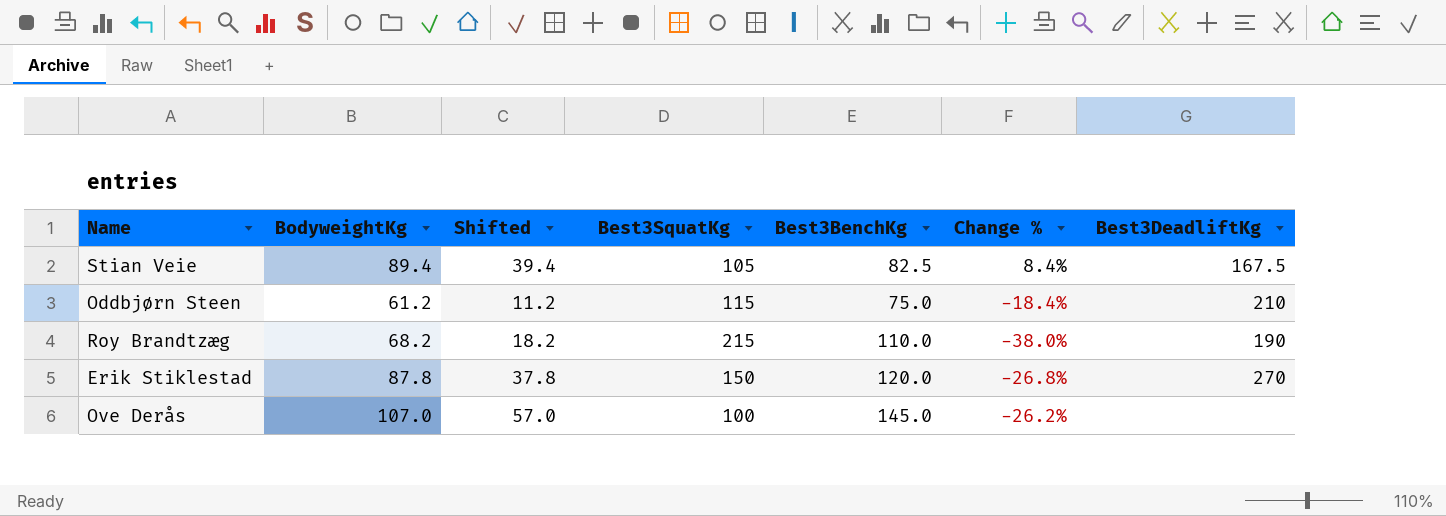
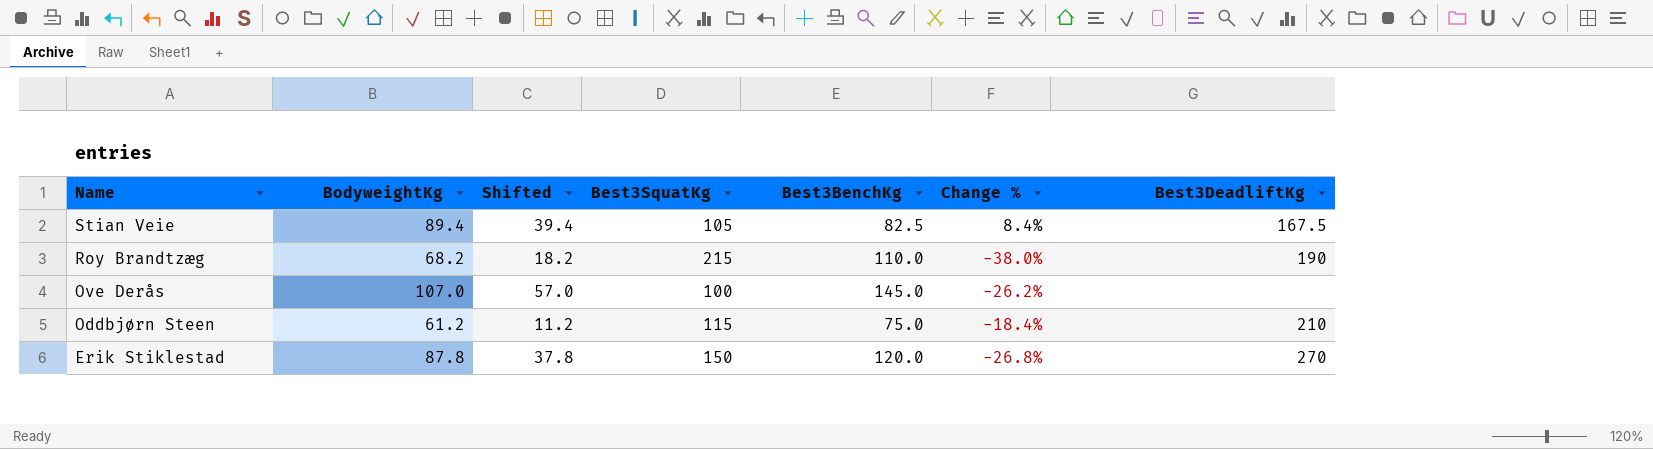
row order: none -> Name descending

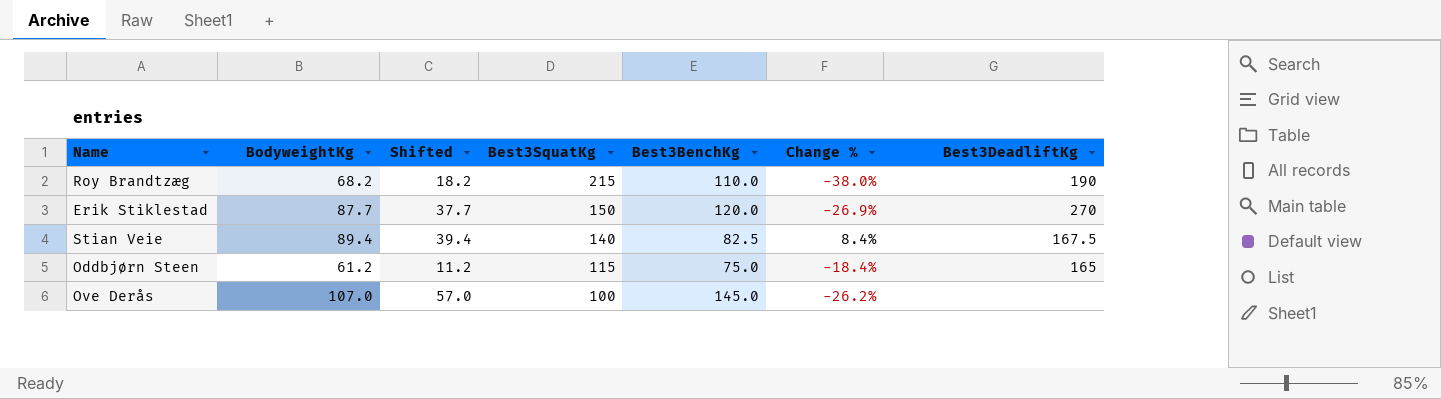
row order: Name descending -> Best3SquatKg descending
Erik Stiklestad | BodyweightKg: 87.8 -> 87.7
Erik Stiklestad | Shifted: 37.8 -> 37.7
Erik Stiklestad | Change %: -26.8% -> -26.9%
Stian Veie | Best3SquatKg: 105 -> 140
Oddbjørn Steen | Best3DeadliftKg: 210 -> 165

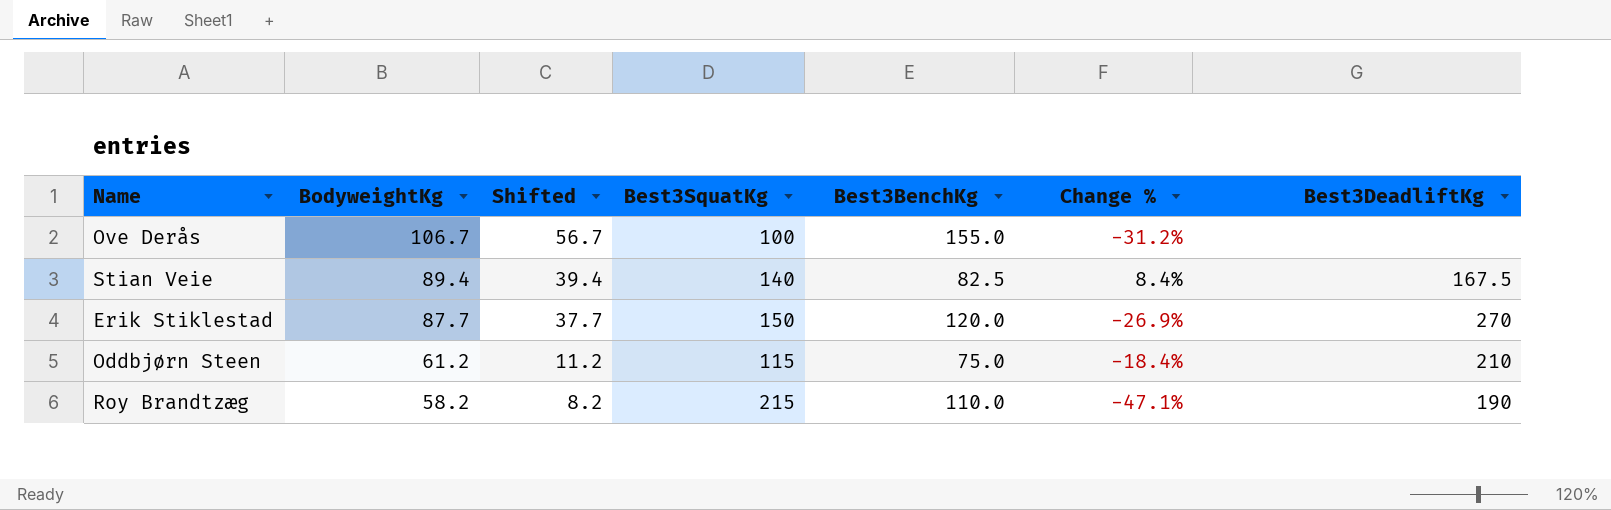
row order: Best3SquatKg descending -> BodyweightKg descending
Ove Derås | BodyweightKg: 107.0 -> 106.7
Ove Derås | Shifted: 57.0 -> 56.7
Ove Derås | Best3BenchKg: 145.0 -> 155.0
Ove Derås | Change %: -26.2% -> -31.2%
Oddbjørn Steen | Best3DeadliftKg: 165 -> 210
Roy Brandtzæg | BodyweightKg: 68.2 -> 58.2
Roy Brandtzæg | Shifted: 18.2 -> 8.2
Roy Brandtzæg | Change %: -38.0% -> -47.1%

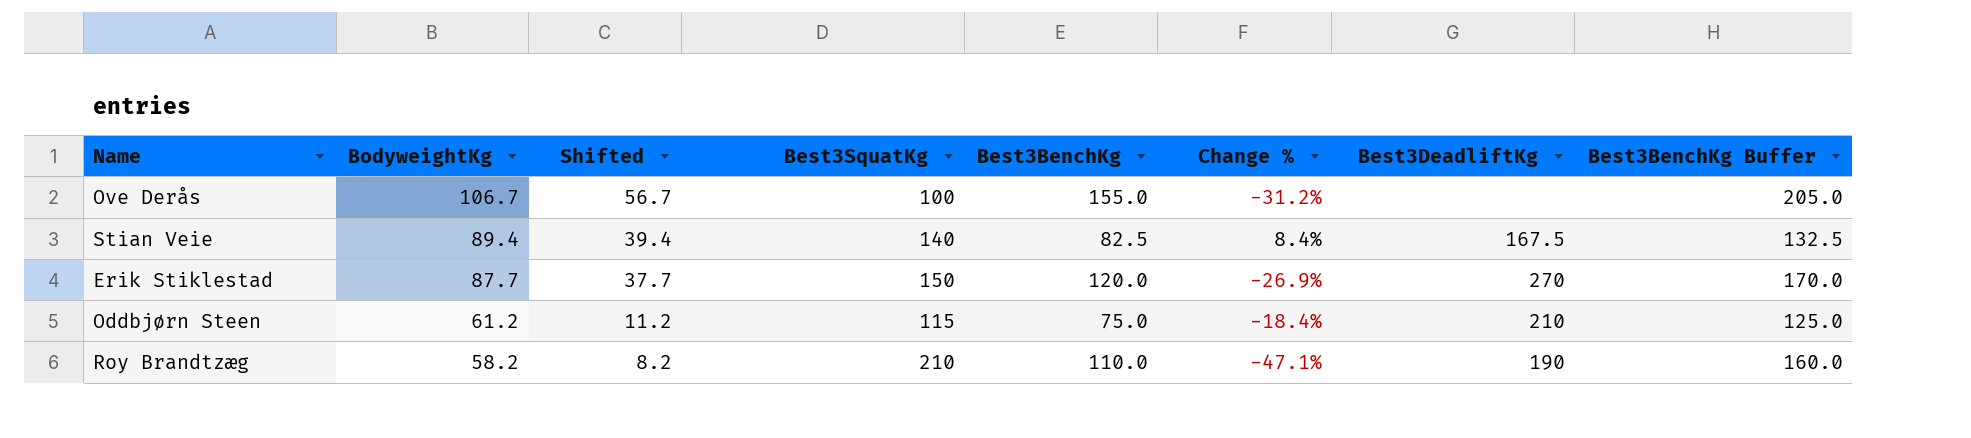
column Best3BenchKg Buffer | formula: none -> [Best3BenchKg] + 50
Roy Brandtzæg | Best3SquatKg: 215 -> 210

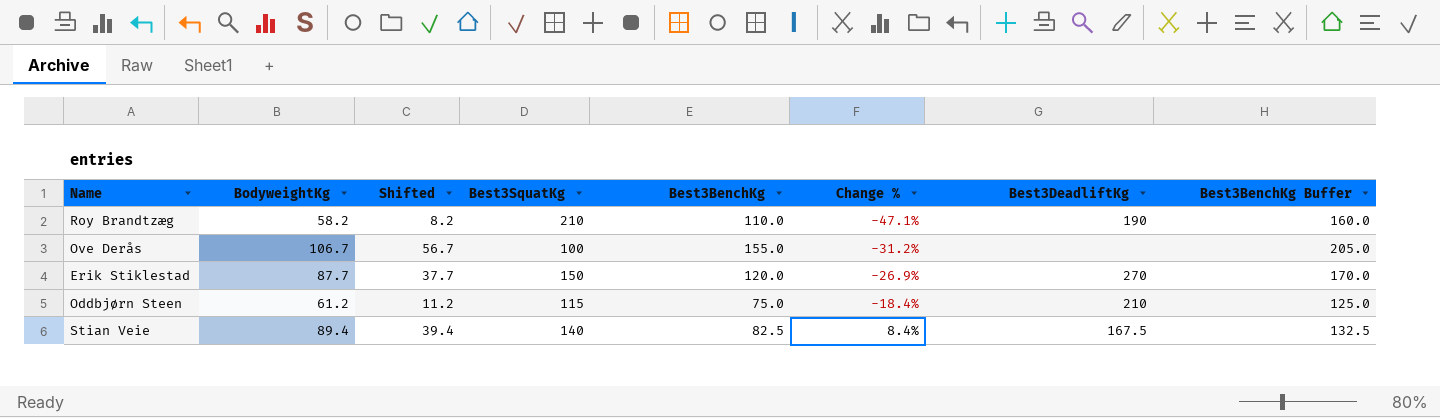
row order: BodyweightKg descending -> Change % ascending

